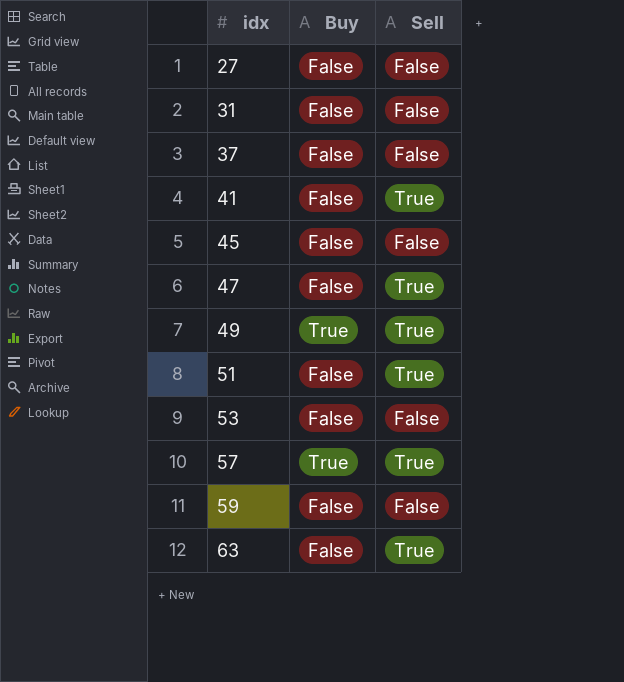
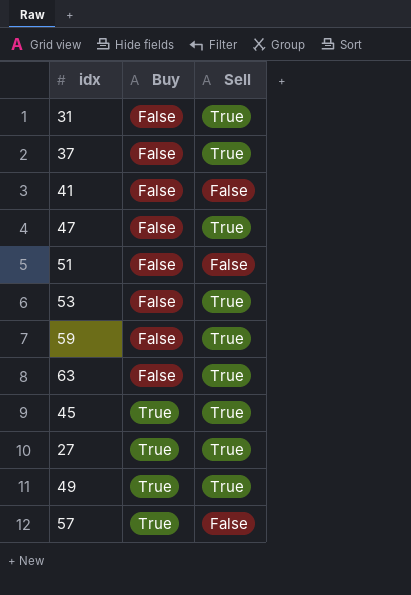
row order: idx ascending -> Buy ascending
31 | Sell: False -> True
37 | Sell: False -> True
41 | Sell: True -> False
51 | Sell: True -> False
53 | Sell: False -> True
59 | Sell: False -> True
45 | Buy: False -> True
45 | Sell: False -> True
27 | Buy: False -> True
27 | Sell: False -> True
57 | Sell: True -> False

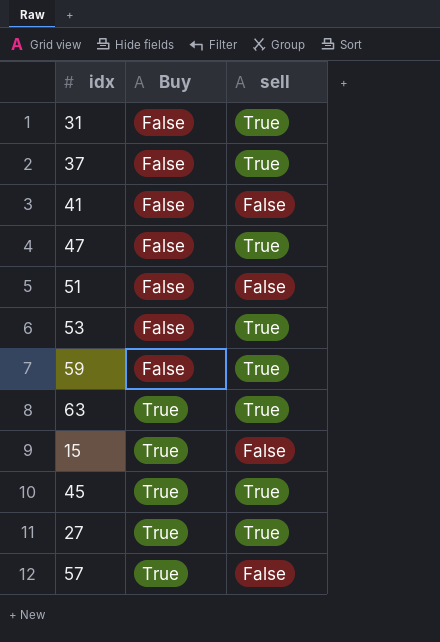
column name: Sell -> sell
row 49: True | True -> none
63 | Buy: False -> True
row 15: none -> True | False

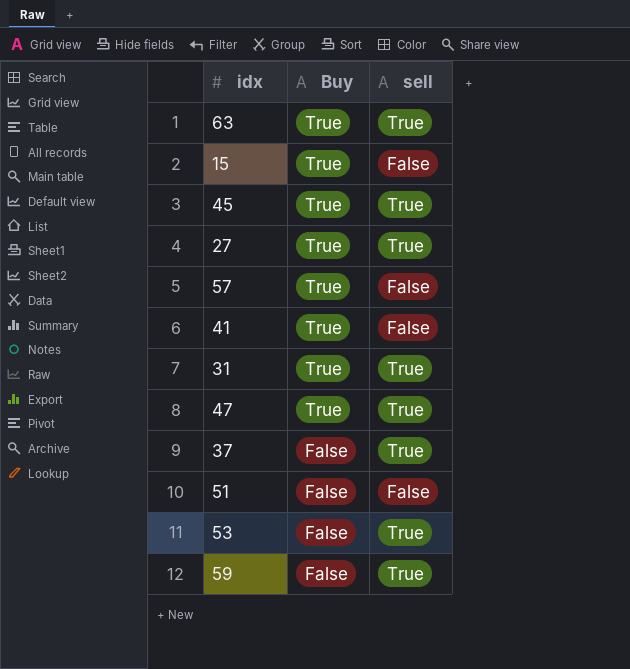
row order: Buy ascending -> Buy descending
41 | Buy: False -> True
31 | Buy: False -> True
47 | Buy: False -> True

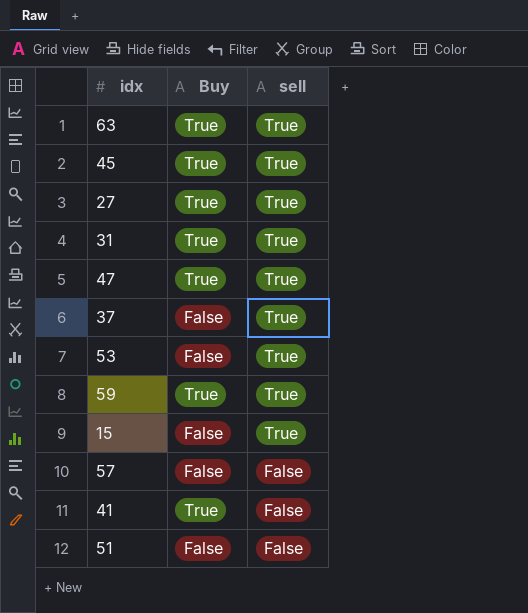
row order: Buy descending -> sell descending
59 | Buy: False -> True
15 | Buy: True -> False
15 | sell: False -> True
57 | Buy: True -> False

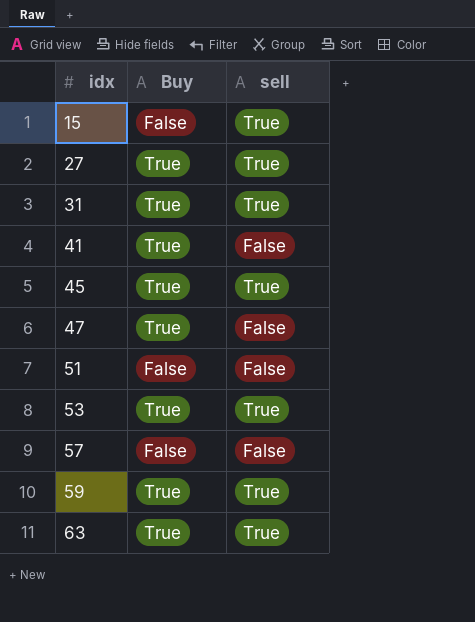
row order: sell descending -> idx ascending
row 37: False | True -> none
47 | sell: True -> False
53 | Buy: False -> True

